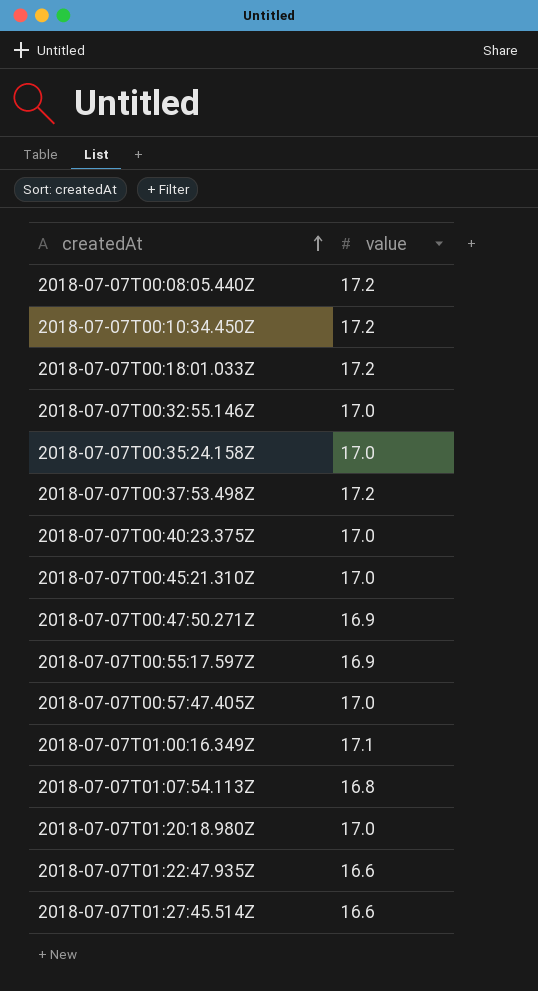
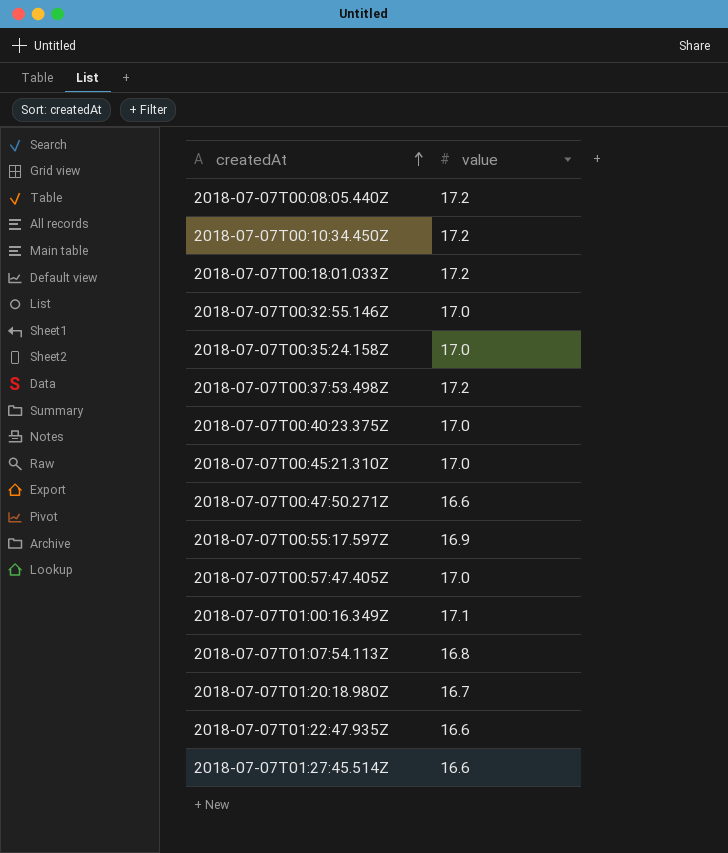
2018-07-07T00:47:50.271Z | value: 16.9 -> 16.6
2018-07-07T01:20:18.980Z | value: 17.0 -> 16.7

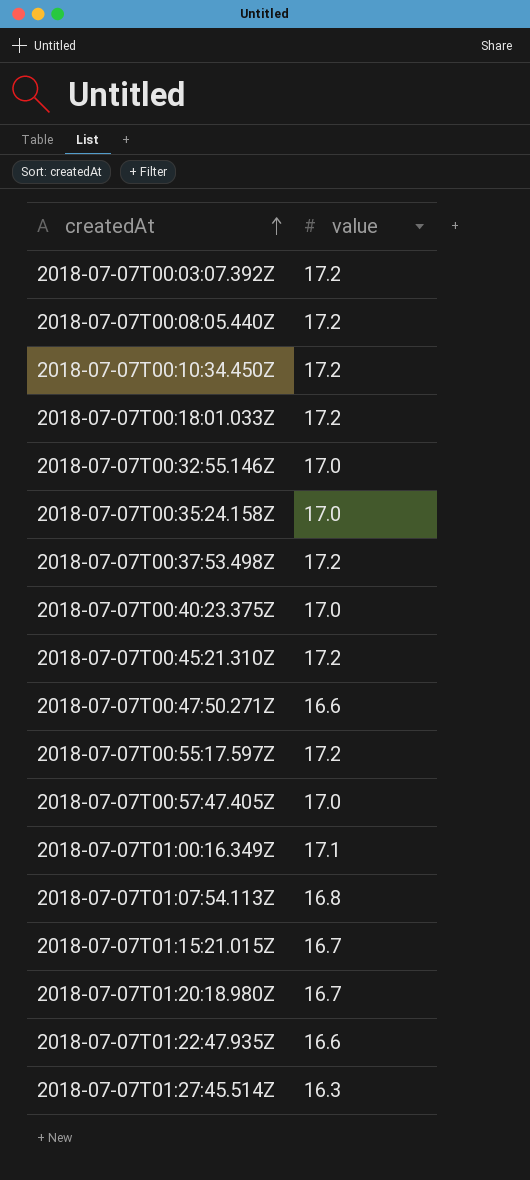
row 2018-07-07T00:03:07.392Z: none -> 17.2
2018-07-07T00:45:21.310Z | value: 17.0 -> 17.2
2018-07-07T00:55:17.597Z | value: 16.9 -> 17.2
row 2018-07-07T01:15:21.015Z: none -> 16.7
2018-07-07T01:27:45.514Z | value: 16.6 -> 16.3

